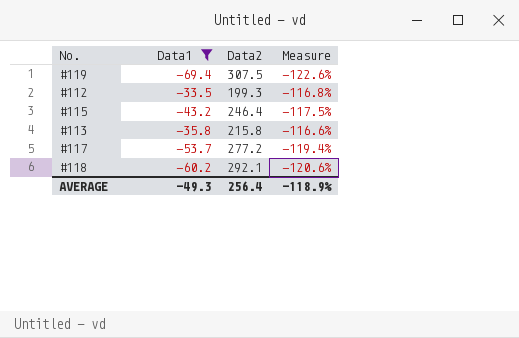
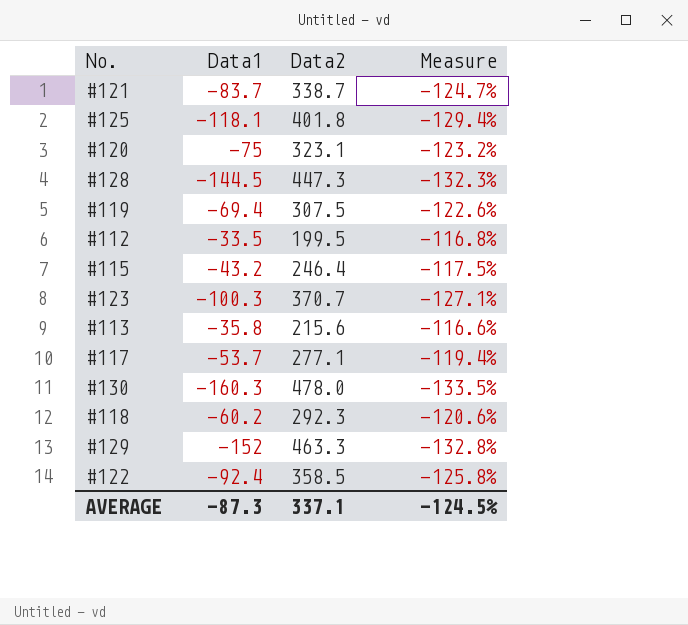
filter: Data1 >= -69.4 -> none
#112 | Data2: 199.3 -> 199.5
#113 | Data2: 215.8 -> 215.6
#117 | Data2: 277.2 -> 277.1
#118 | Data2: 292.1 -> 292.3
AVERAGE | Data1: -49.3 -> -87.3
AVERAGE | Data2: 256.4 -> 337.1
AVERAGE | Measure: -118.9% -> -124.5%

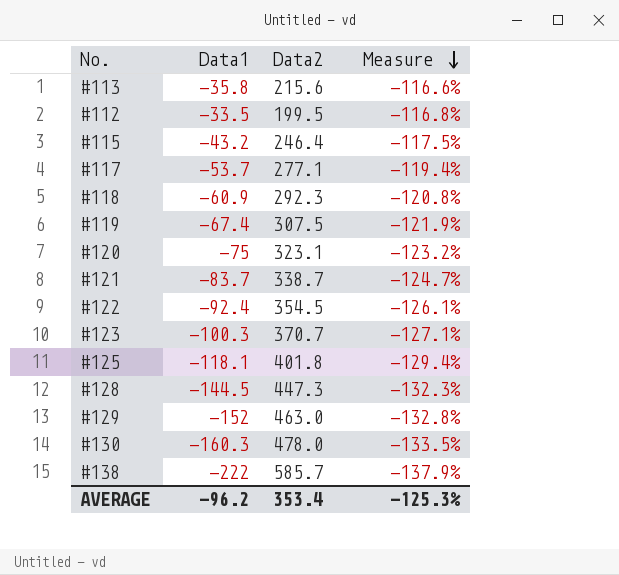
row order: none -> Measure descending
#118 | Data1: -60.2 -> -60.9
#118 | Measure: -120.6% -> -120.8%
#119 | Data1: -69.4 -> -67.4
#119 | Measure: -122.6% -> -121.9%
#122 | Data2: 358.5 -> 354.5
#122 | Measure: -125.8% -> -126.1%
#129 | Data2: 463.3 -> 463.0
row #138: none -> -222 | 585.7 | -137.9%
AVERAGE | Data1: -87.3 -> -96.2
AVERAGE | Data2: 337.1 -> 353.4
AVERAGE | Measure: -124.5% -> -125.3%

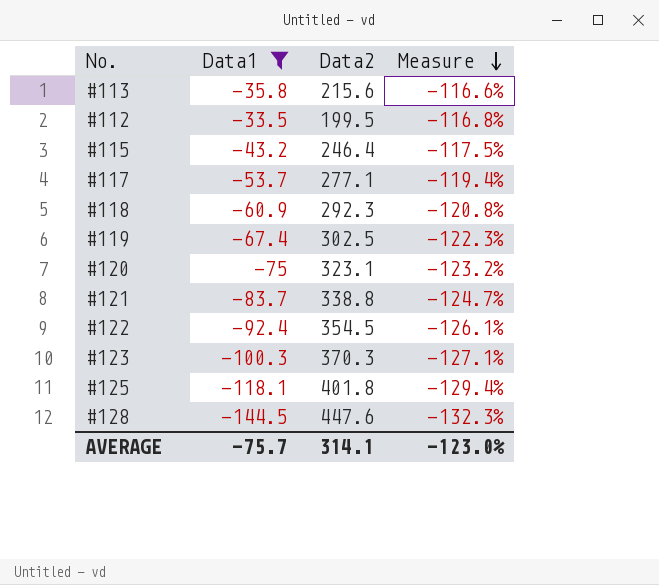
filter: none -> Data1 >= -144.5
#119 | Data2: 307.5 -> 302.5
#119 | Measure: -121.9% -> -122.3%
#121 | Data2: 338.7 -> 338.8
#123 | Data2: 370.7 -> 370.3
#128 | Data2: 447.3 -> 447.6
AVERAGE | Data1: -96.2 -> -75.7
AVERAGE | Data2: 353.4 -> 314.1
AVERAGE | Measure: -125.3% -> -123.0%

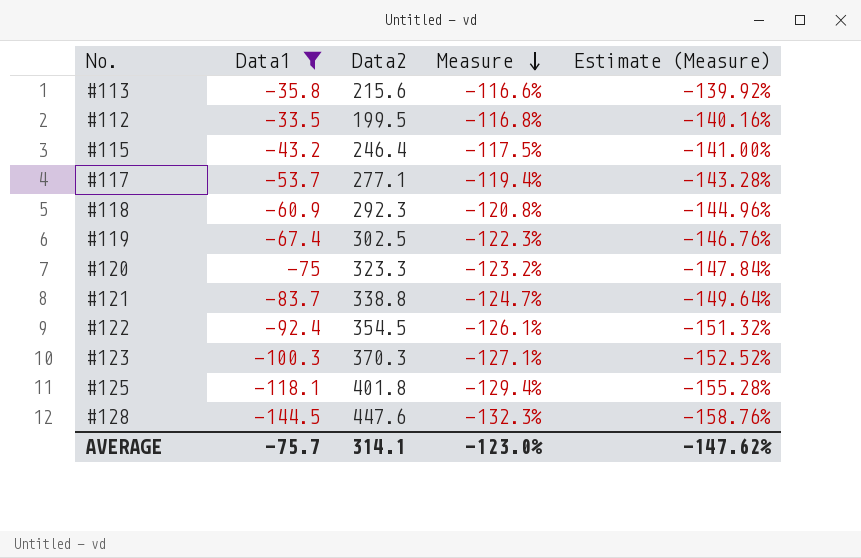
column Estimate (Measure) | formula: none -> [Measure] * 1.2
#120 | Data2: 323.1 -> 323.3

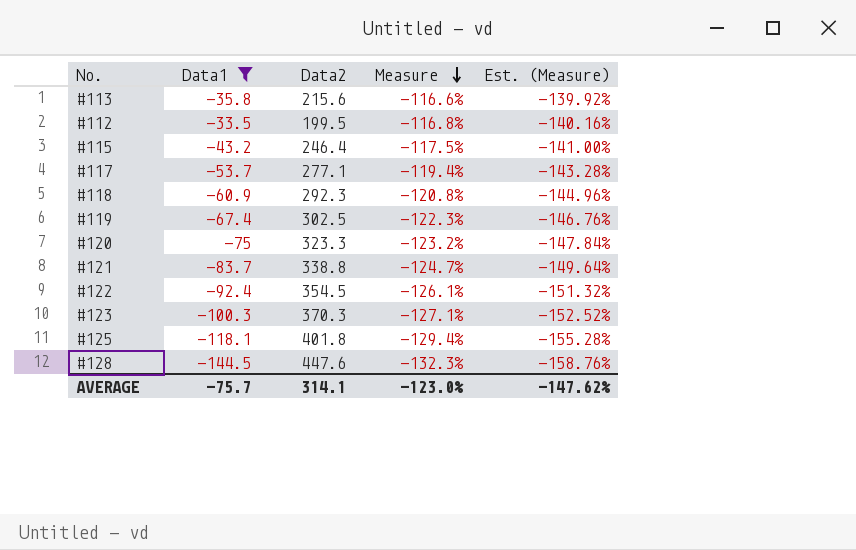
column name: Estimate (Measure) -> Est. (Measure)

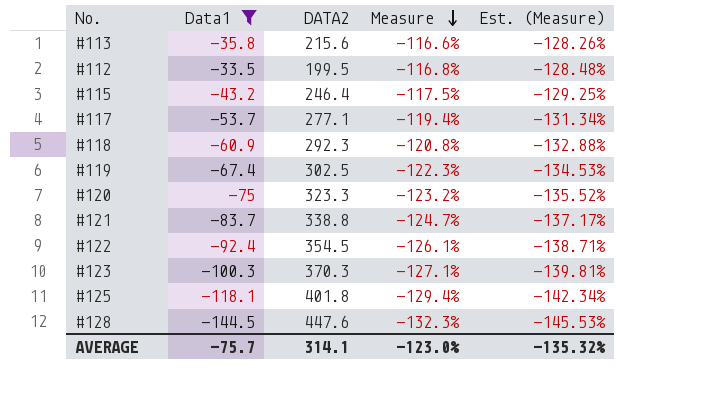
column name: Data2 -> DATA2
column Est. (Measure) | formula: [Measure] * 1.2 -> [Measure] * 1.1
AVERAGE | Est. (Measure): -147.62% -> -135.32%

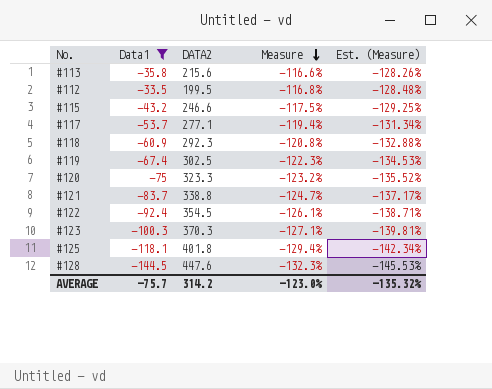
#115 | DATA2: 246.4 -> 246.6
AVERAGE | DATA2: 314.1 -> 314.2

